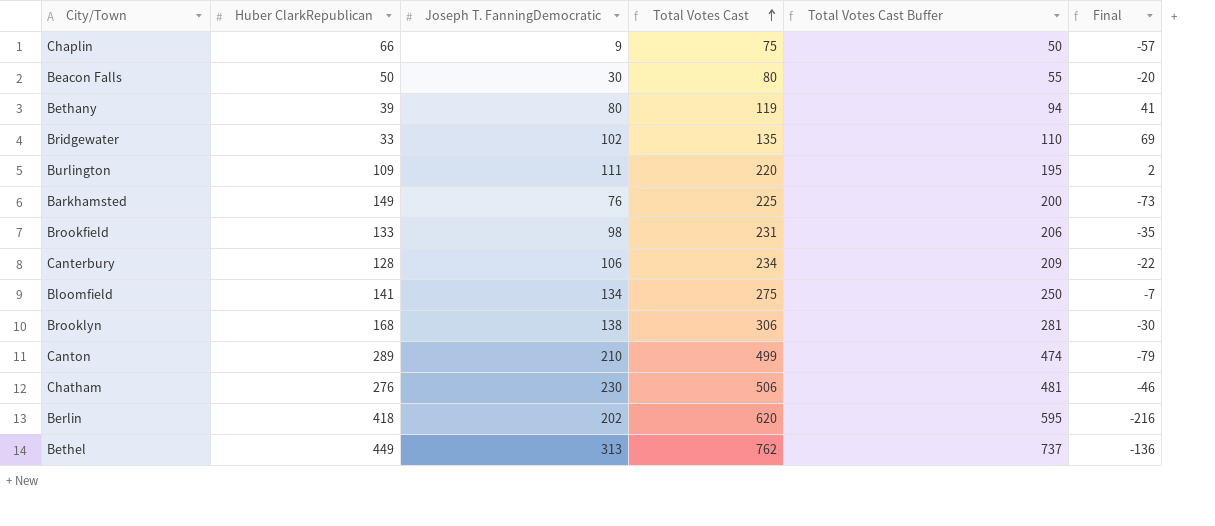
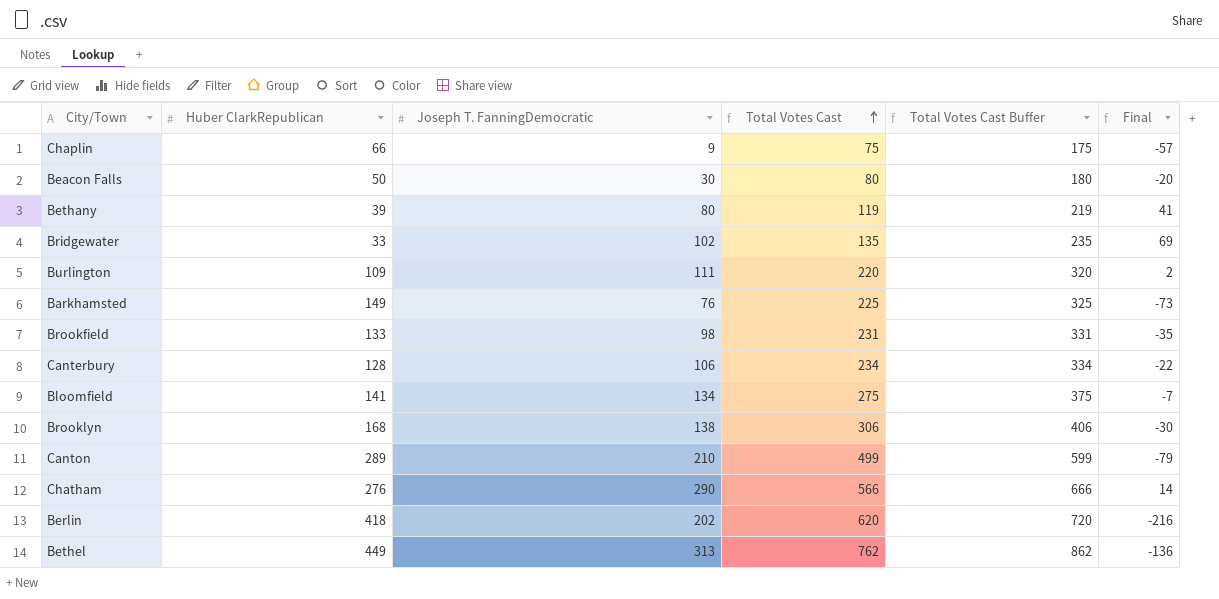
column Total Votes Cast Buffer | formula: [Total Votes Cast] - 25 -> [Total Votes Cast] + 100
Chatham | Joseph T. FanningDemocratic: 230 -> 290
Chatham | Total Votes Cast: 506 -> 566
Chatham | Final: -46 -> 14

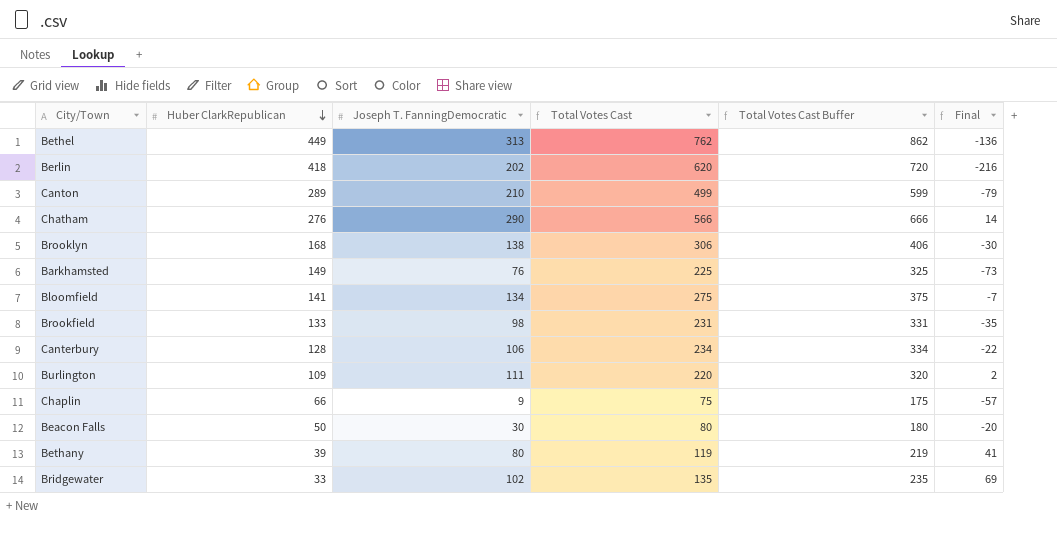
row order: Total Votes Cast ascending -> Huber ClarkRepublican descending

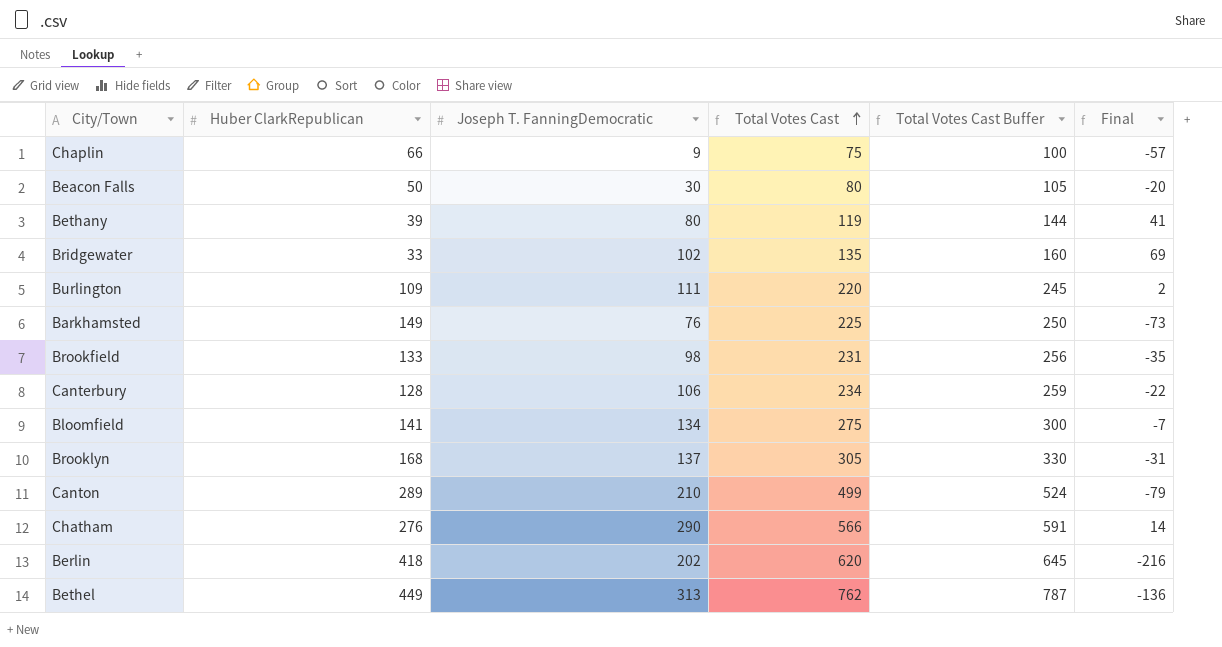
row order: Huber ClarkRepublican descending -> Total Votes Cast ascending
column Total Votes Cast Buffer | formula: [Total Votes Cast] + 100 -> [Total Votes Cast] + 25
Brooklyn | Joseph T. FanningDemocratic: 138 -> 137
Brooklyn | Total Votes Cast: 306 -> 305
Brooklyn | Final: -30 -> -31

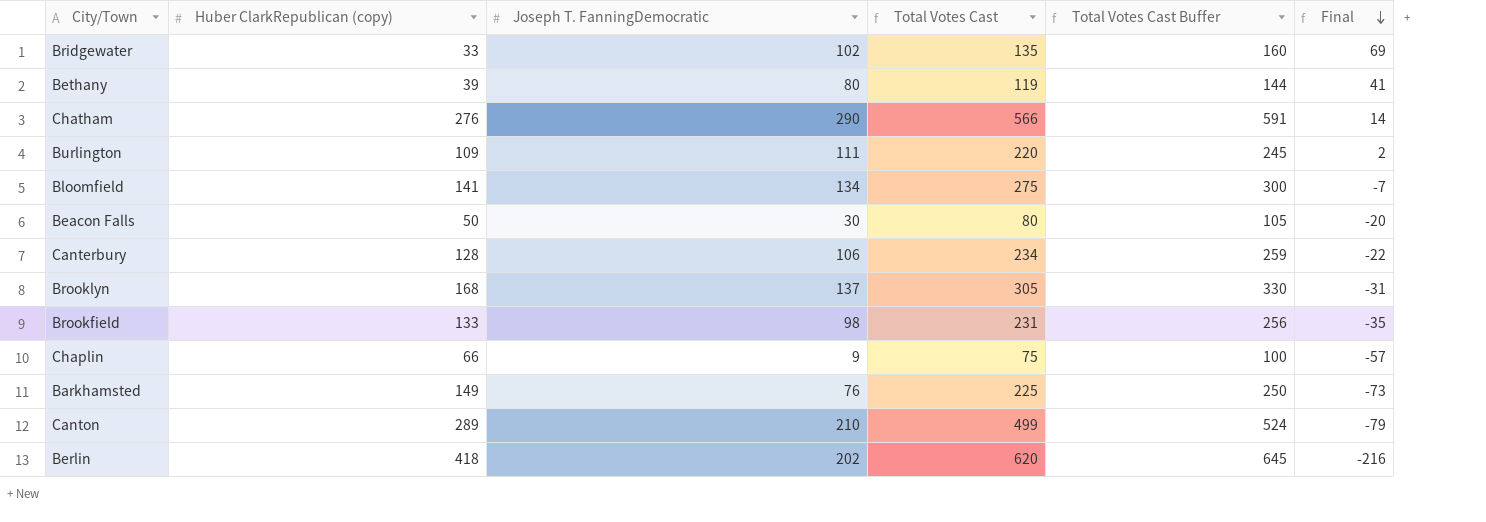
row order: Total Votes Cast ascending -> Final descending
column name: Huber ClarkRepublican -> Huber ClarkRepublican (copy)
row Bethel: 449 | 313 | 762 | 787 | -136 -> none

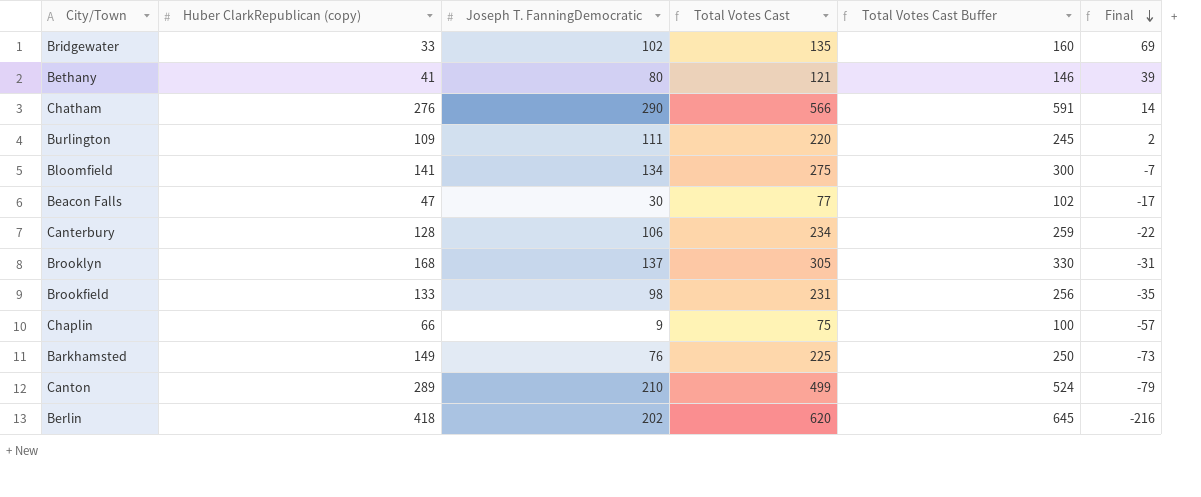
Bethany | Huber ClarkRepublican (copy): 39 -> 41
Bethany | Total Votes Cast: 119 -> 121
Bethany | Total Votes Cast Buffer: 144 -> 146
Bethany | Final: 41 -> 39
Beacon Falls | Huber ClarkRepublican (copy): 50 -> 47
Beacon Falls | Total Votes Cast: 80 -> 77
Beacon Falls | Total Votes Cast Buffer: 105 -> 102
Beacon Falls | Final: -20 -> -17

